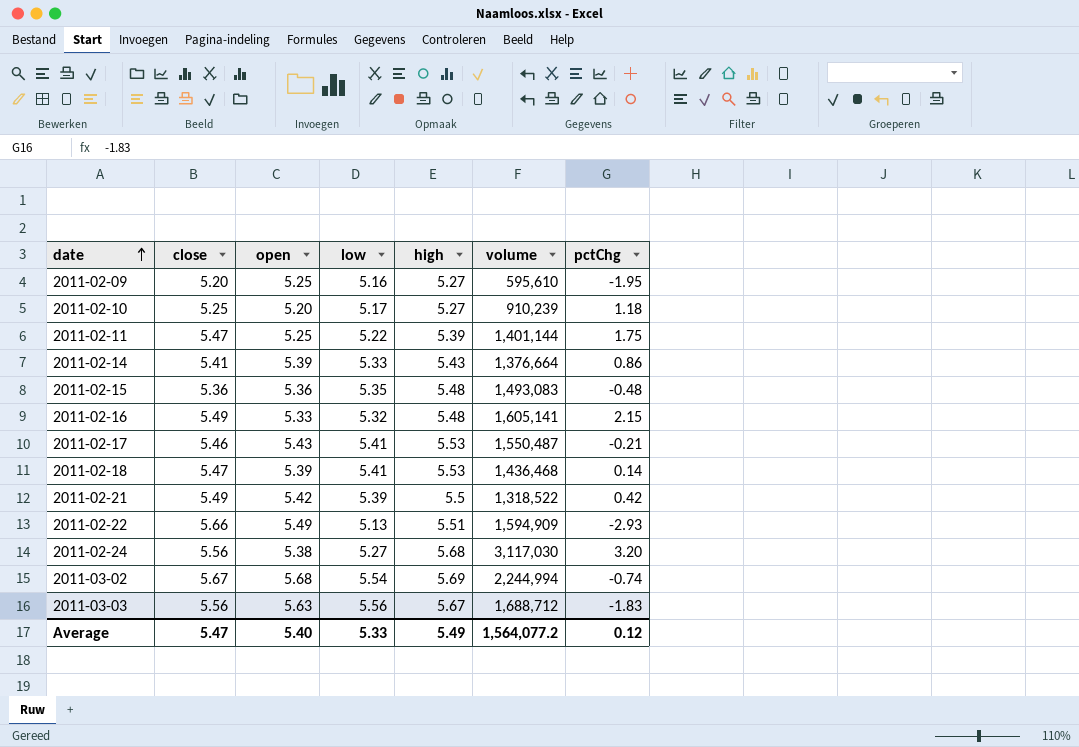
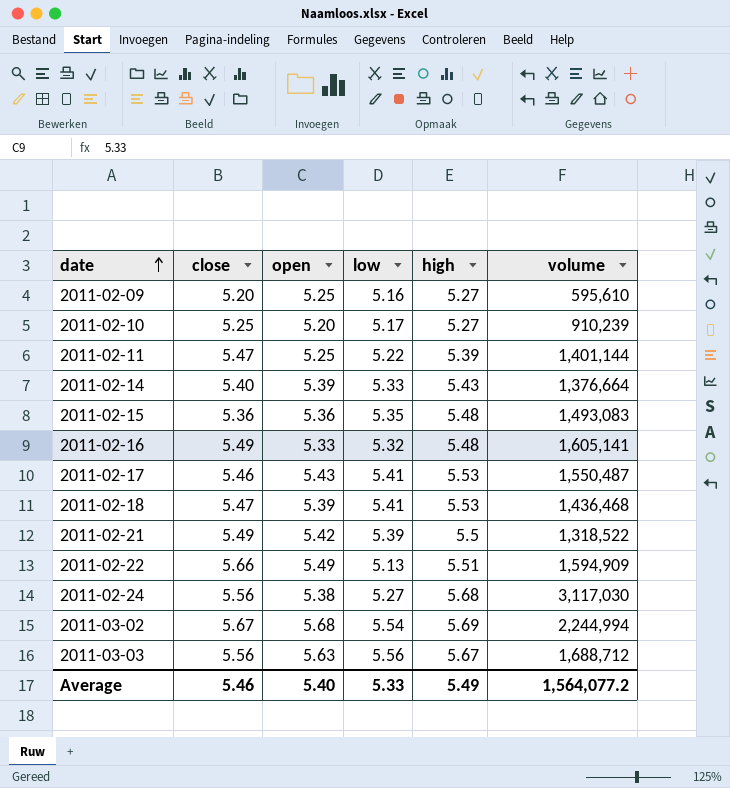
column pctChg | position: 7 -> none
2011-02-14 | close: 5.41 -> 5.40
Average | close: 5.47 -> 5.46

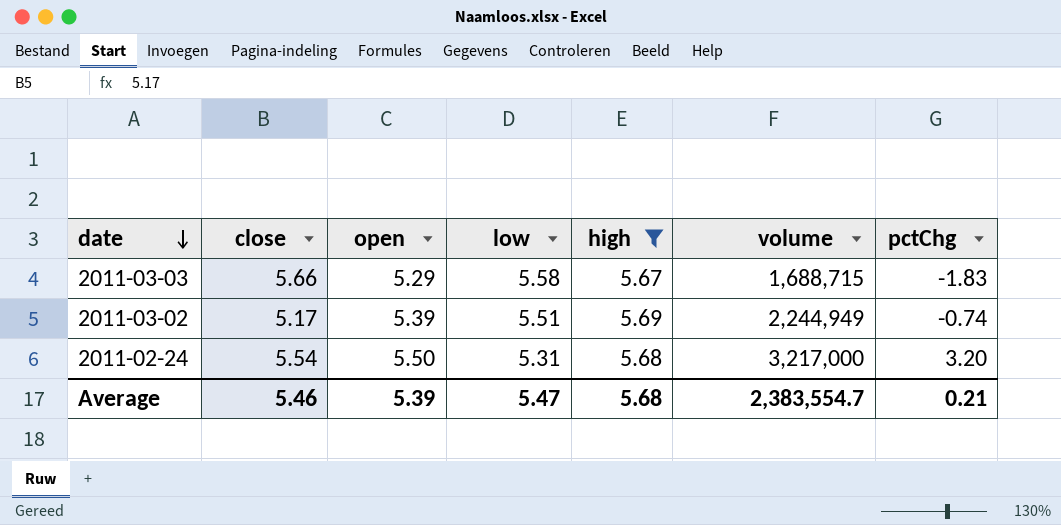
filter: none -> high >= 5.67
row order: date ascending -> date descending
column pctChg | position: none -> 7
2011-03-03 | close: 5.56 -> 5.66
2011-03-03 | open: 5.63 -> 5.29
2011-03-03 | low: 5.56 -> 5.58
2011-03-03 | volume: 1,688,712 -> 1,688,715
2011-03-02 | close: 5.67 -> 5.17
2011-03-02 | open: 5.68 -> 5.39
2011-03-02 | low: 5.54 -> 5.51
2011-03-02 | volume: 2,244,994 -> 2,244,949
2011-02-24 | close: 5.56 -> 5.54
2011-02-24 | open: 5.38 -> 5.50
2011-02-24 | low: 5.27 -> 5.31
2011-02-24 | volume: 3,117,030 -> 3,217,000
Average | open: 5.40 -> 5.39
Average | low: 5.33 -> 5.47
Average | high: 5.49 -> 5.68
Average | volume: 1,564,077.2 -> 2,383,554.7

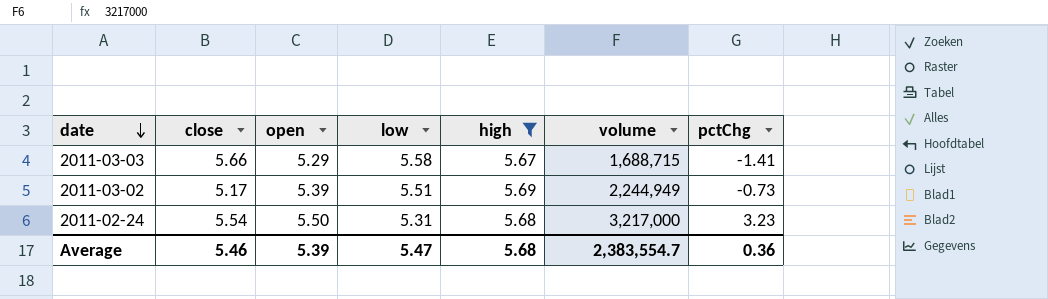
2011-03-03 | pctChg: -1.83 -> -1.41
2011-03-02 | pctChg: -0.74 -> -0.73
2011-02-24 | pctChg: 3.20 -> 3.23
Average | pctChg: 0.21 -> 0.36

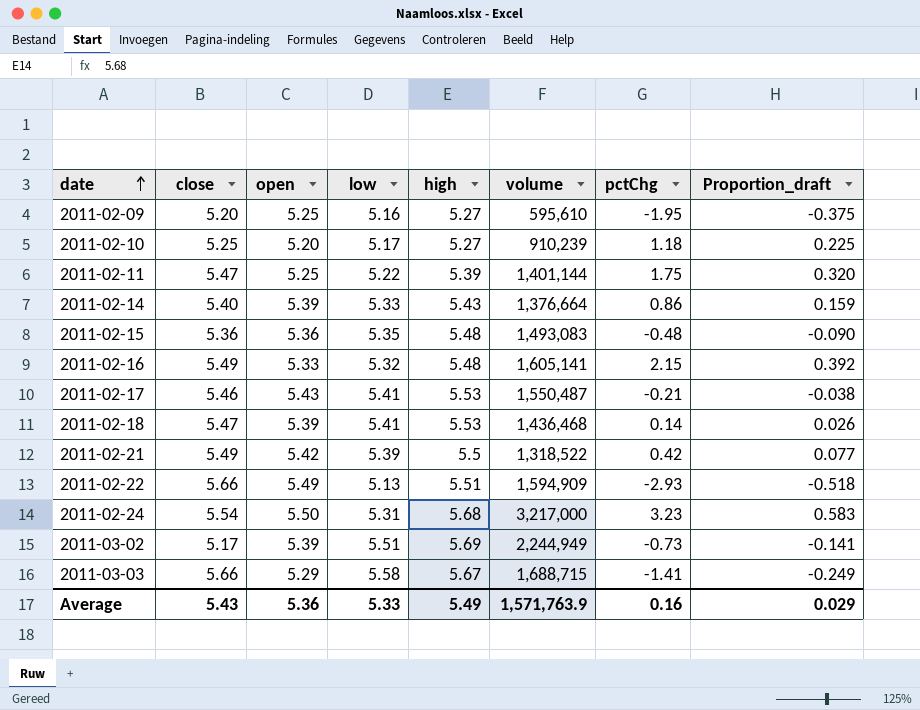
filter: high >= 5.67 -> none
row order: date descending -> date ascending
column Proportion_draft | formula: none -> [pctChg] / [close]
Average | close: 5.46 -> 5.43
Average | open: 5.39 -> 5.36
Average | low: 5.47 -> 5.33
Average | high: 5.68 -> 5.49
Average | volume: 2,383,554.7 -> 1,571,763.9
Average | pctChg: 0.36 -> 0.16

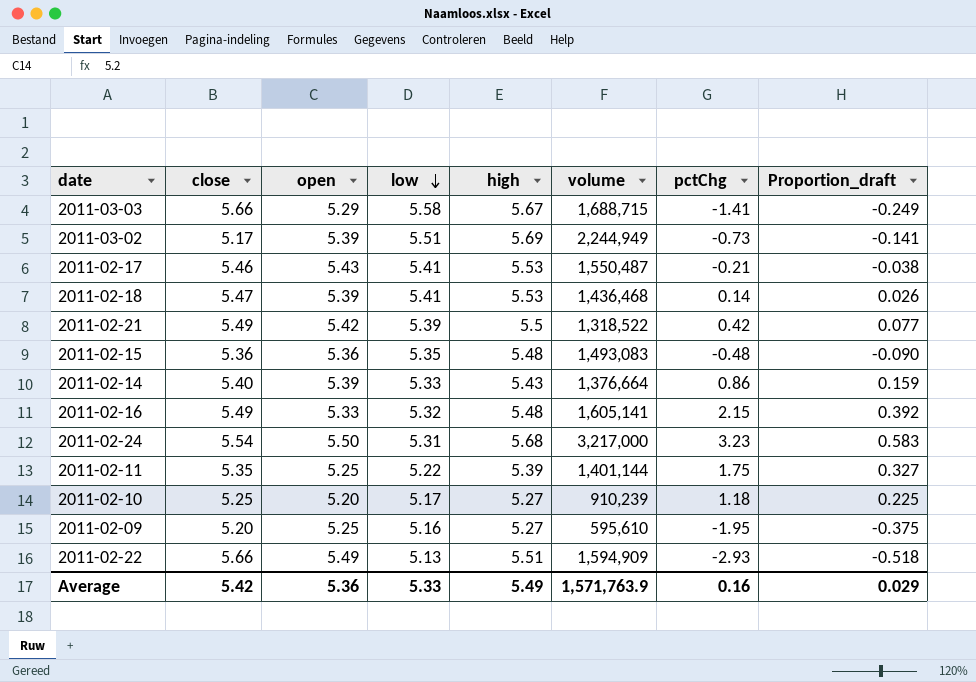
row order: date ascending -> low descending
2011-02-11 | close: 5.47 -> 5.35
2011-02-11 | Proportion_draft: 0.320 -> 0.327
Average | close: 5.43 -> 5.42

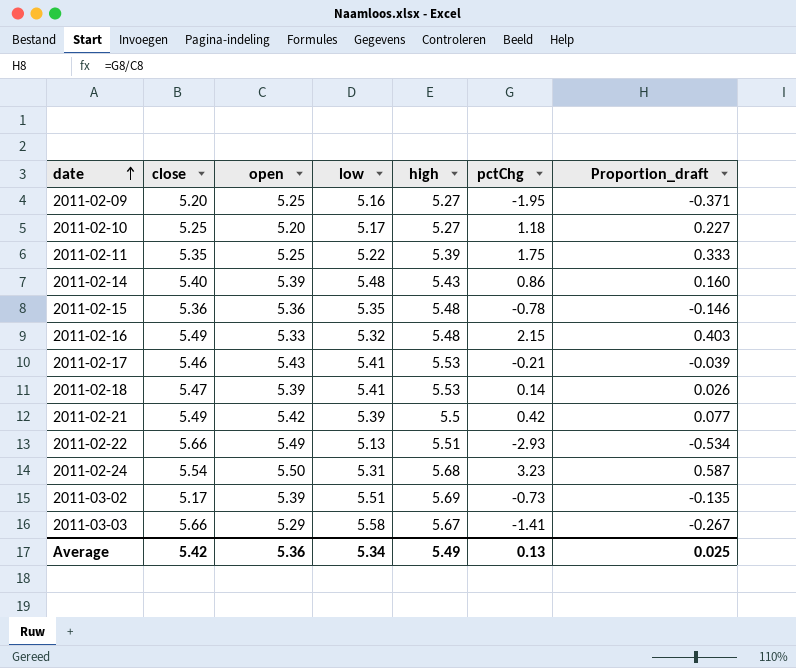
row order: low descending -> date ascending
column volume | position: 6 -> none
column Proportion_draft | formula: [pctChg] / [close] -> [pctChg] / [open]
2011-02-14 | low: 5.33 -> 5.48
2011-02-15 | pctChg: -0.48 -> -0.78
Average | low: 5.33 -> 5.34
Average | pctChg: 0.16 -> 0.13
Average | Proportion_draft: 0.029 -> 0.025

